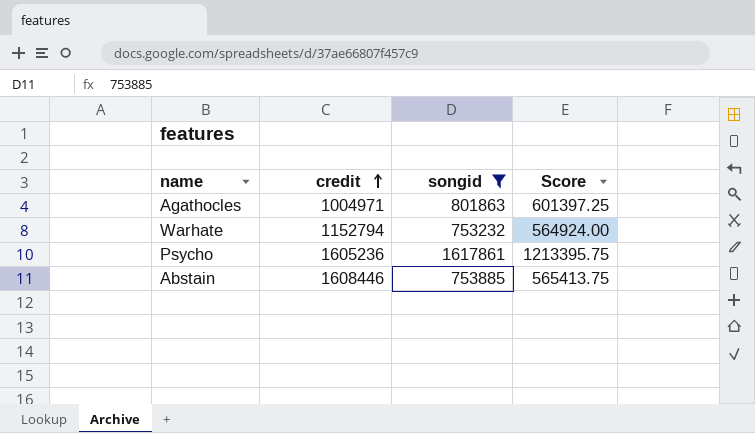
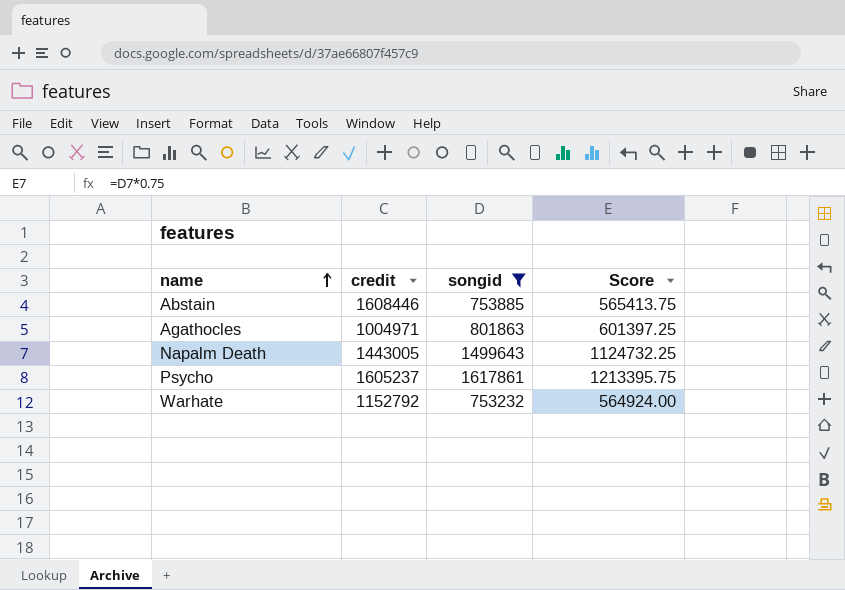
row order: credit ascending -> name ascending
row Napalm Death: none -> 1443005 | 1499643 | 1124732.25
Psycho | credit: 1605236 -> 1605237
Warhate | credit: 1152794 -> 1152792

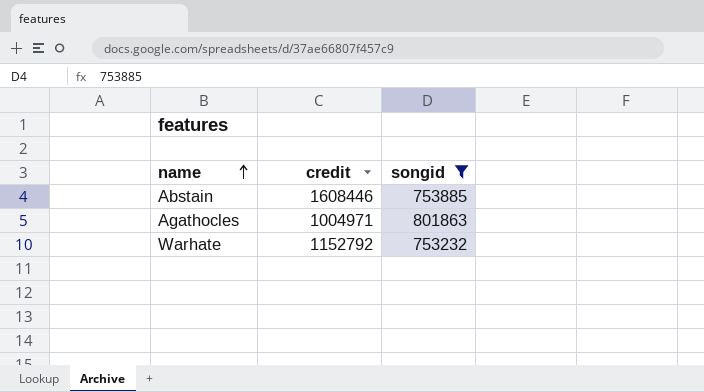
column Score | formula: [songid] * 0.75 -> none
row Napalm Death: 1443005 | 1499643 | 1124732.25 -> none
row Psycho: 1605237 | 1617861 | 1213395.75 -> none

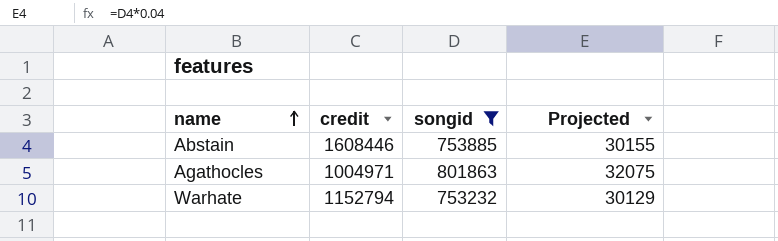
column Projected | formula: none -> [songid] * 0.04
Warhate | credit: 1152792 -> 1152794

